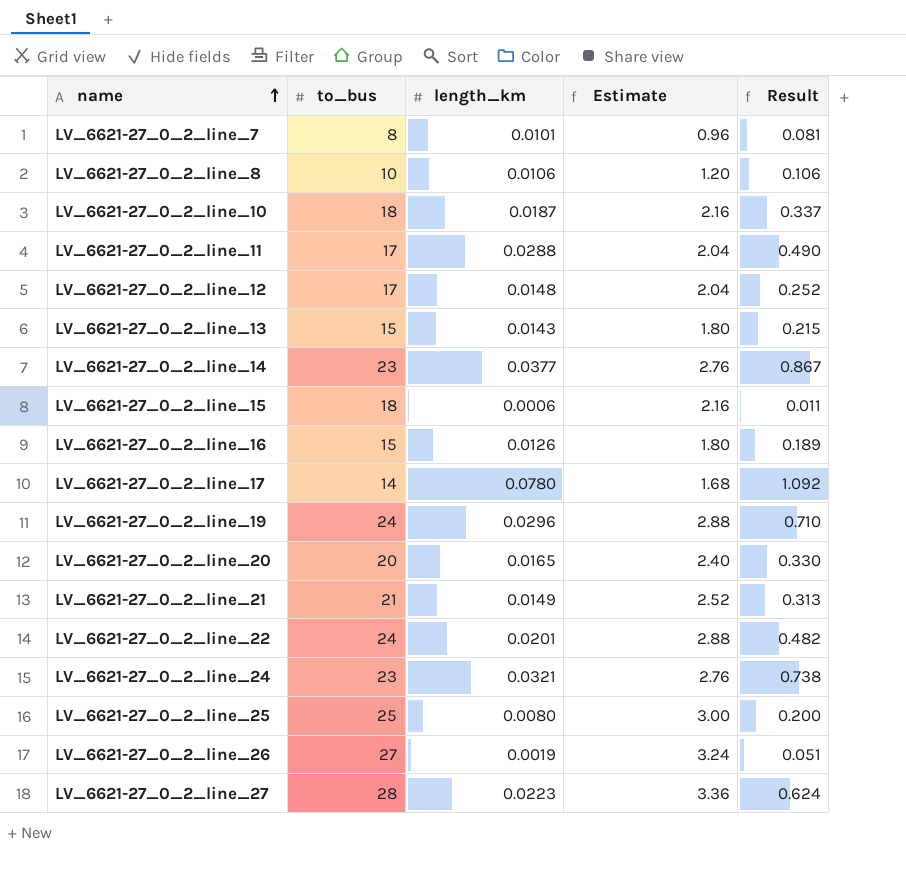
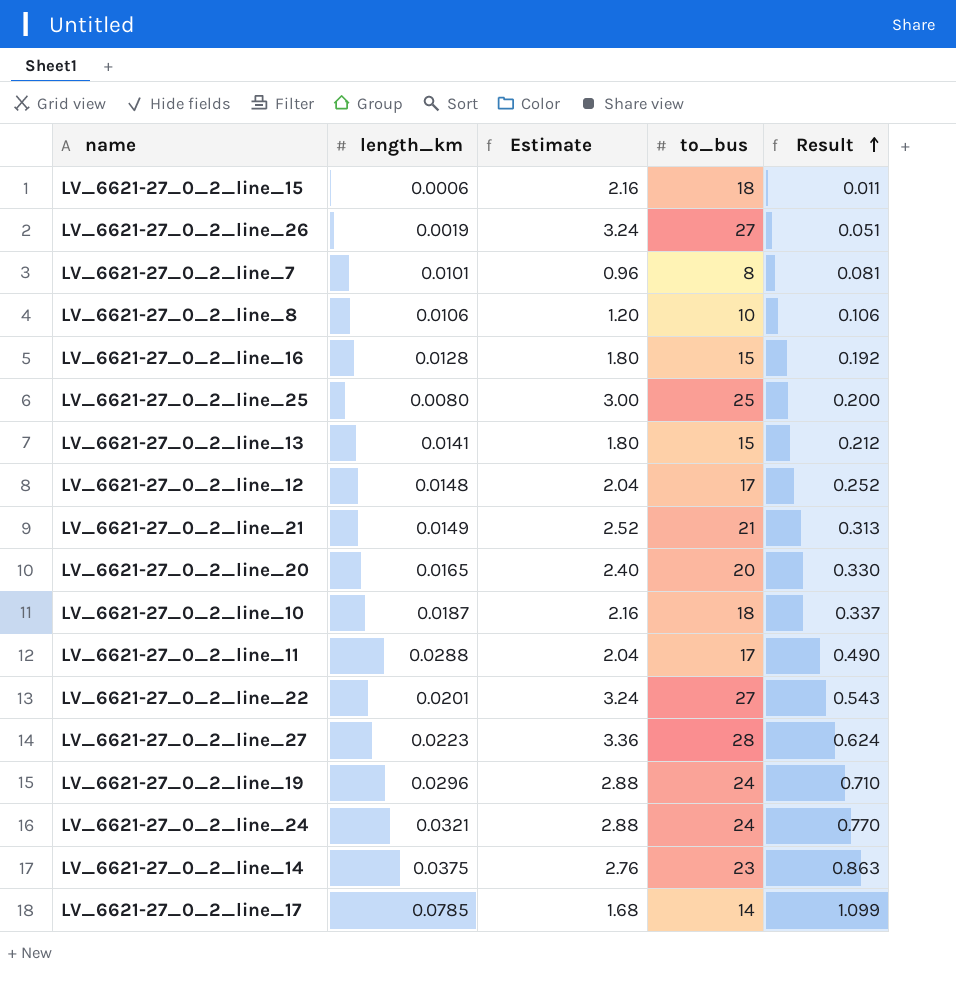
row order: name ascending -> Result ascending
column to_bus | position: 2 -> 4
LV_6621-27_0_2_line_16 | length_km: 0.0126 -> 0.0128
LV_6621-27_0_2_line_16 | Result: 0.189 -> 0.192
LV_6621-27_0_2_line_13 | length_km: 0.0143 -> 0.0141
LV_6621-27_0_2_line_13 | Result: 0.215 -> 0.212
LV_6621-27_0_2_line_22 | Estimate: 2.88 -> 3.24
LV_6621-27_0_2_line_22 | to_bus: 24 -> 27
LV_6621-27_0_2_line_22 | Result: 0.482 -> 0.543
LV_6621-27_0_2_line_24 | Estimate: 2.76 -> 2.88
LV_6621-27_0_2_line_24 | to_bus: 23 -> 24
LV_6621-27_0_2_line_24 | Result: 0.738 -> 0.770
LV_6621-27_0_2_line_14 | length_km: 0.0377 -> 0.0375
LV_6621-27_0_2_line_14 | Result: 0.867 -> 0.863
LV_6621-27_0_2_line_17 | length_km: 0.0780 -> 0.0785
LV_6621-27_0_2_line_17 | Result: 1.092 -> 1.099

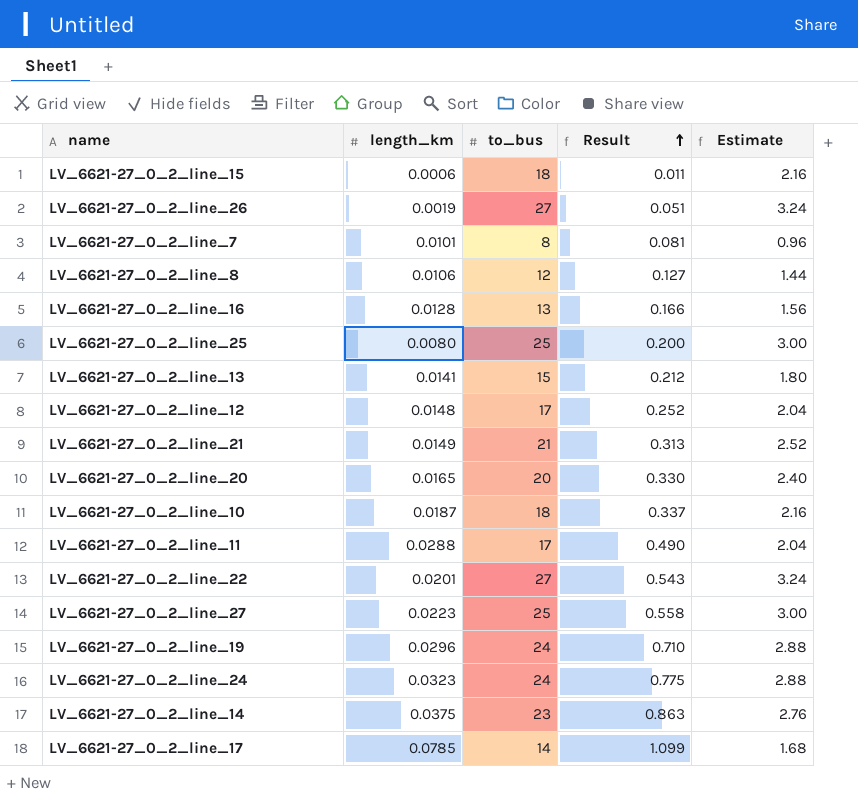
column Estimate | position: 3 -> 5
LV_6621-27_0_2_line_8 | to_bus: 10 -> 12
LV_6621-27_0_2_line_8 | Result: 0.106 -> 0.127
LV_6621-27_0_2_line_8 | Estimate: 1.20 -> 1.44
LV_6621-27_0_2_line_16 | to_bus: 15 -> 13
LV_6621-27_0_2_line_16 | Result: 0.192 -> 0.166
LV_6621-27_0_2_line_16 | Estimate: 1.80 -> 1.56
LV_6621-27_0_2_line_27 | to_bus: 28 -> 25
LV_6621-27_0_2_line_27 | Result: 0.624 -> 0.558
LV_6621-27_0_2_line_27 | Estimate: 3.36 -> 3.00
LV_6621-27_0_2_line_24 | length_km: 0.0321 -> 0.0323
LV_6621-27_0_2_line_24 | Result: 0.770 -> 0.775

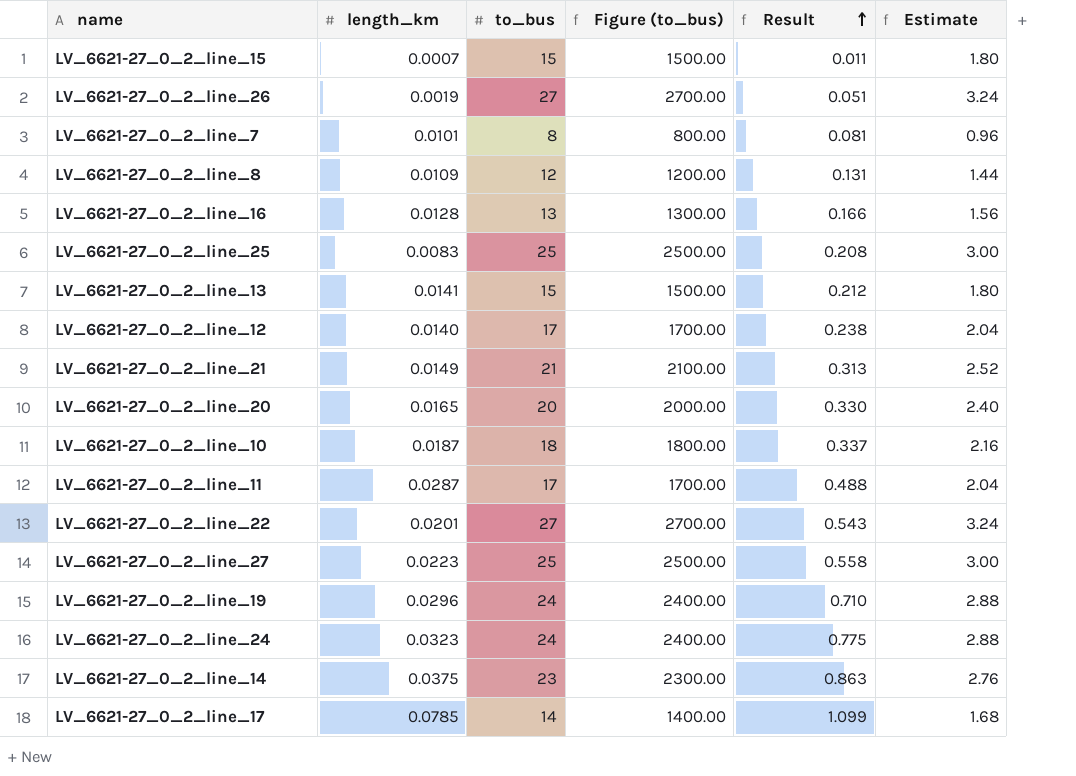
column Figure (to_bus) | formula: none -> [to_bus] * 100
LV_6621-27_0_2_line_15 | length_km: 0.0006 -> 0.0007
LV_6621-27_0_2_line_15 | to_bus: 18 -> 15
LV_6621-27_0_2_line_15 | Estimate: 2.16 -> 1.80
LV_6621-27_0_2_line_8 | length_km: 0.0106 -> 0.0109
LV_6621-27_0_2_line_8 | Result: 0.127 -> 0.131
LV_6621-27_0_2_line_25 | length_km: 0.0080 -> 0.0083
LV_6621-27_0_2_line_25 | Result: 0.200 -> 0.208
LV_6621-27_0_2_line_12 | length_km: 0.0148 -> 0.0140
LV_6621-27_0_2_line_12 | Result: 0.252 -> 0.238
LV_6621-27_0_2_line_11 | length_km: 0.0288 -> 0.0287
LV_6621-27_0_2_line_11 | Result: 0.490 -> 0.488

